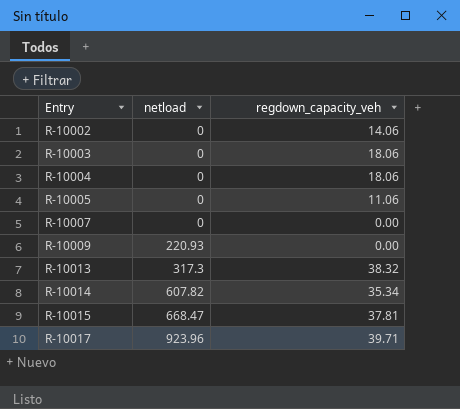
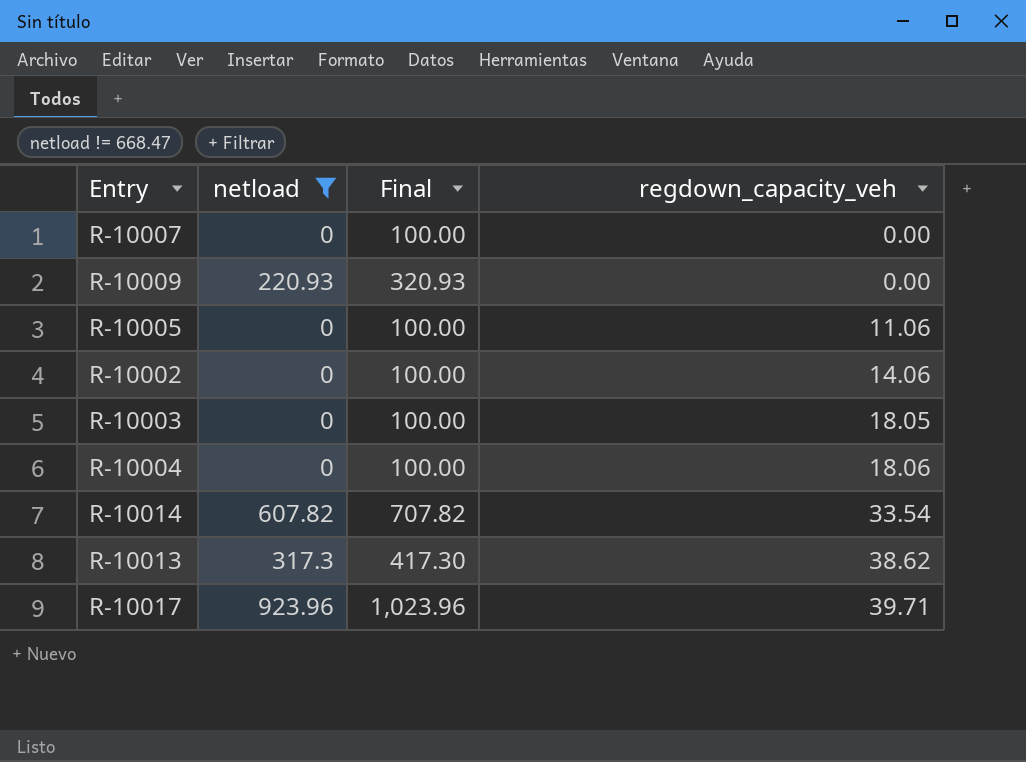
filter: none -> netload != 668.47
row order: Entry ascending -> regdown_capacity_veh ascending
column Final | formula: none -> [netload] + 100
R-10003 | regdown_capacity_veh: 18.06 -> 18.05
R-10014 | regdown_capacity_veh: 35.34 -> 33.54
R-10013 | regdown_capacity_veh: 38.32 -> 38.62

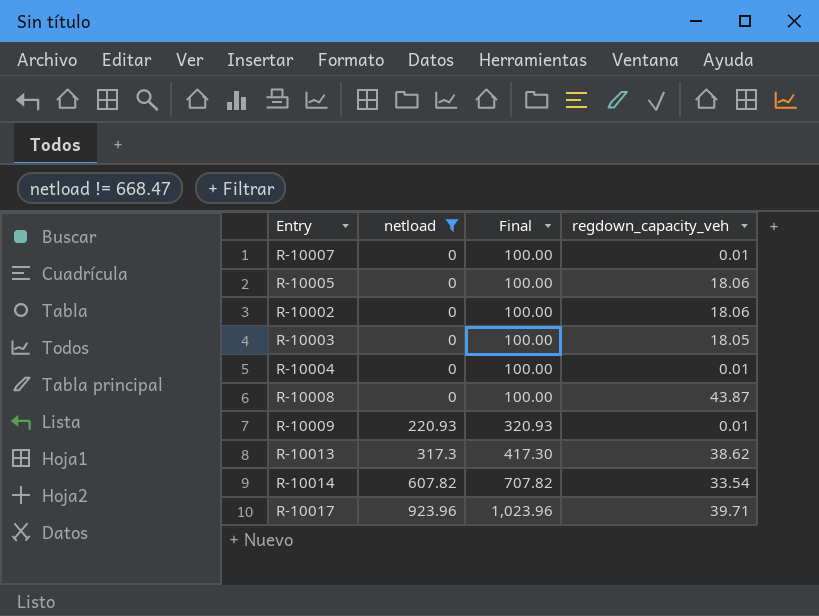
row order: regdown_capacity_veh ascending -> netload ascending
R-10007 | regdown_capacity_veh: 0.00 -> 0.01
R-10005 | regdown_capacity_veh: 11.06 -> 18.06
R-10002 | regdown_capacity_veh: 14.06 -> 18.06
R-10004 | regdown_capacity_veh: 18.06 -> 0.01
row R-10008: none -> 0 | 100.00 | 43.87
R-10009 | regdown_capacity_veh: 0.00 -> 0.01

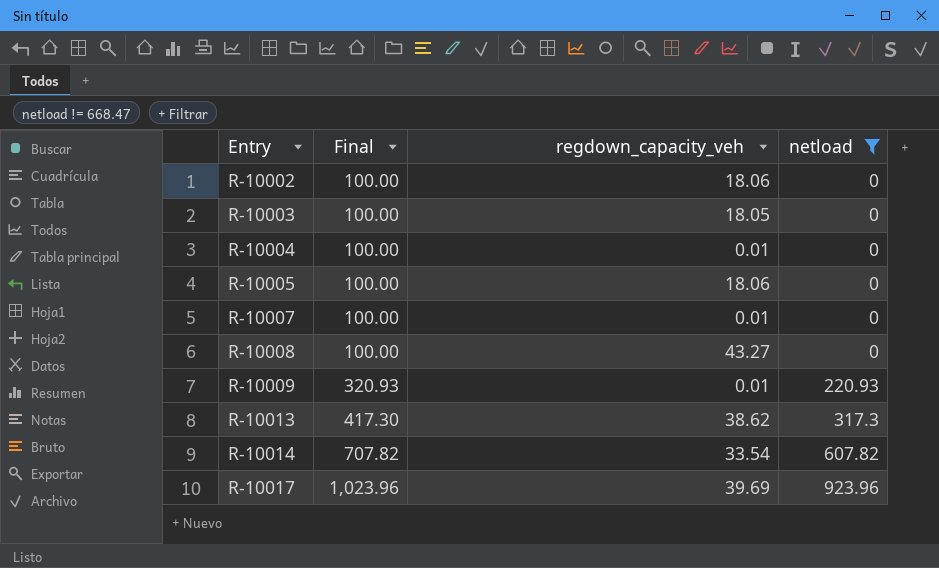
row order: netload ascending -> Entry ascending
column netload | position: 2 -> 4
R-10008 | regdown_capacity_veh: 43.87 -> 43.27
R-10017 | regdown_capacity_veh: 39.71 -> 39.69

